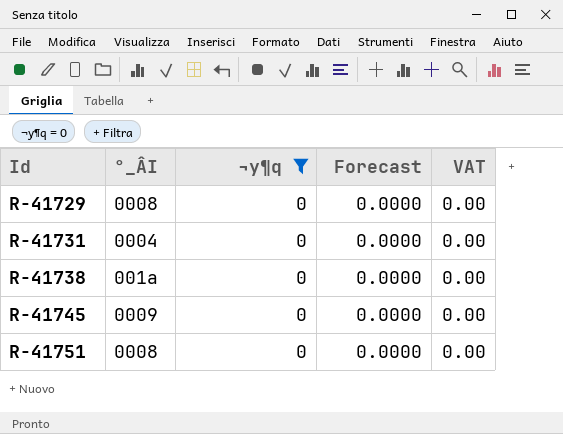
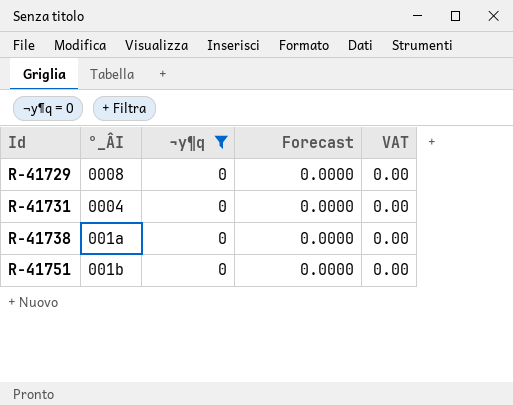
row R-41745: 0009 | 0 | 0.0000 | 0.00 -> none
R-41751 | °_ÂI: 0008 -> 001b

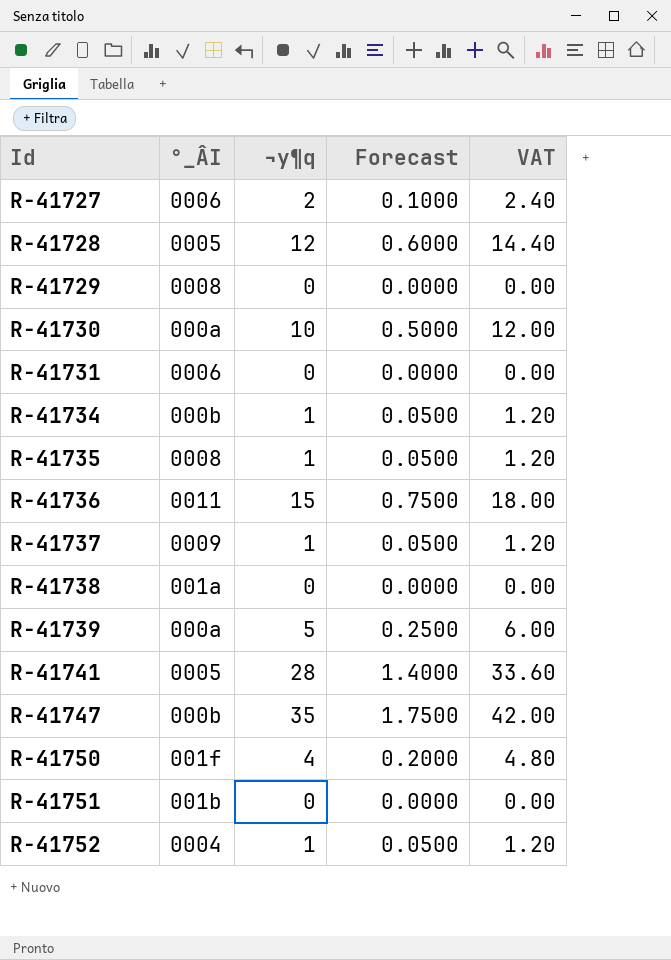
filter: ¬y¶q = 0 -> none
R-41731 | °_ÂI: 0004 -> 0006

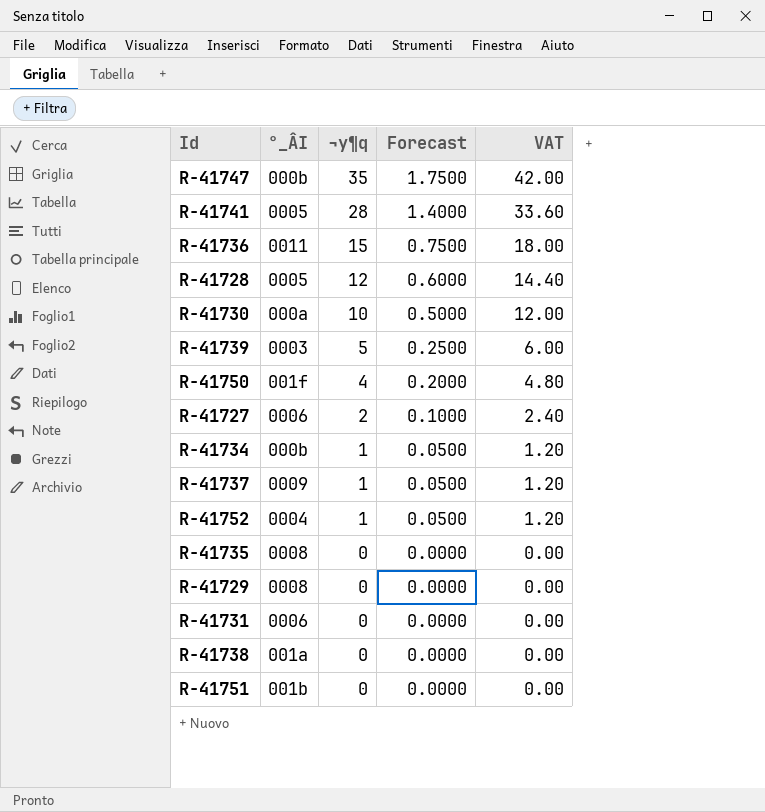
row order: Id ascending -> ¬y¶q descending
R-41739 | °_ÂI: 000a -> 0003
R-41735 | ¬y¶q: 1 -> 0
R-41735 | Forecast: 0.0500 -> 0.0000
R-41735 | VAT: 1.20 -> 0.00

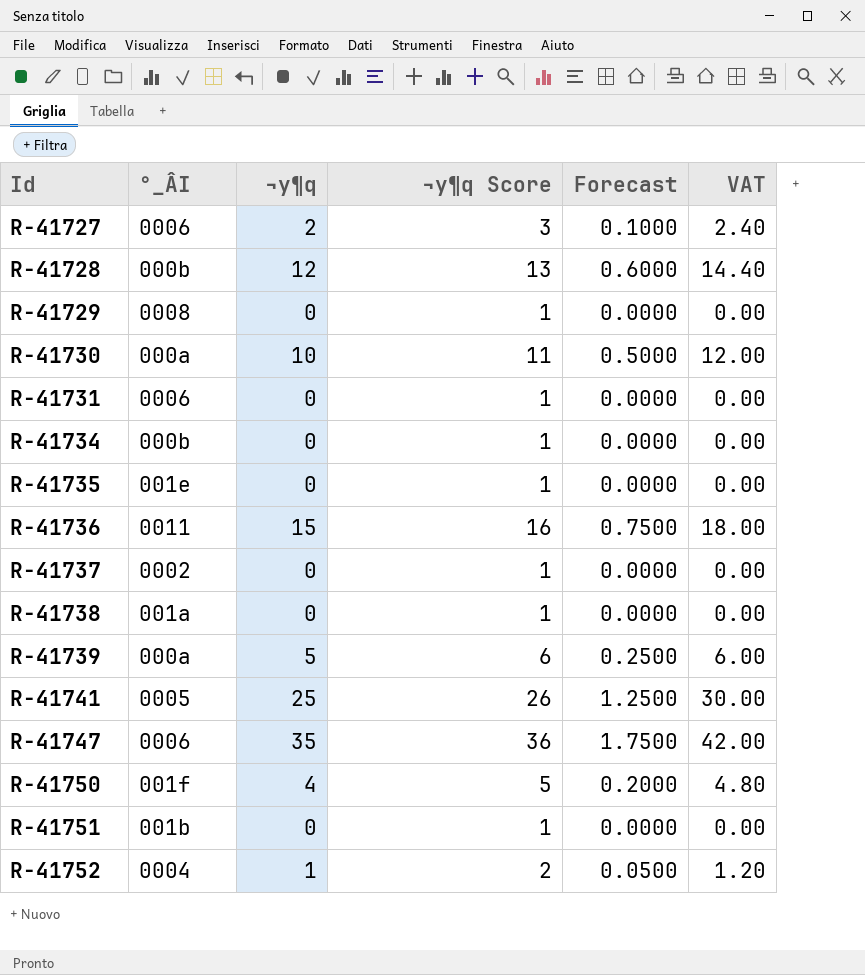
row order: ¬y¶q descending -> Id ascending
column ¬y¶q Score | formula: none -> [¬y¶q] + 1
R-41728 | °_ÂI: 0005 -> 000b
R-41734 | ¬y¶q: 1 -> 0
R-41734 | Forecast: 0.0500 -> 0.0000
R-41734 | VAT: 1.20 -> 0.00
R-41735 | °_ÂI: 0008 -> 001e
R-41737 | °_ÂI: 0009 -> 0002
R-41737 | ¬y¶q: 1 -> 0
R-41737 | Forecast: 0.0500 -> 0.0000
R-41737 | VAT: 1.20 -> 0.00
R-41739 | °_ÂI: 0003 -> 000a
R-41741 | ¬y¶q: 28 -> 25
R-41741 | Forecast: 1.4000 -> 1.2500
R-41741 | VAT: 33.60 -> 30.00
R-41747 | °_ÂI: 000b -> 0006

